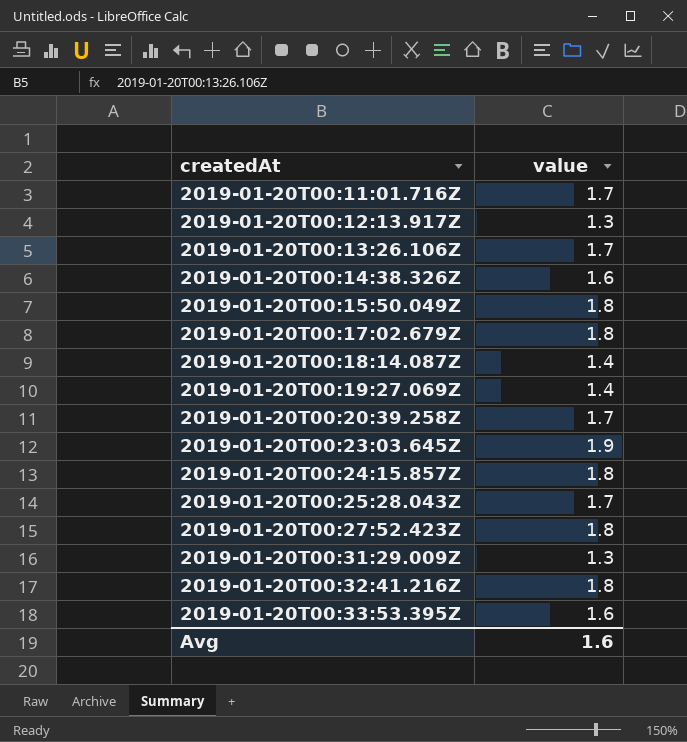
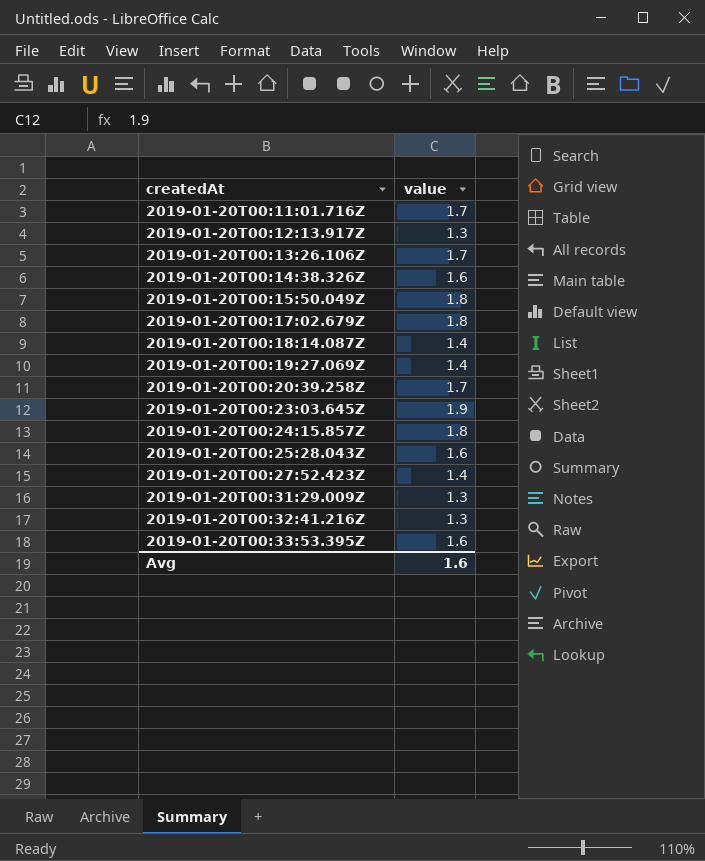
2019-01-20T00:25:28.043Z | value: 1.7 -> 1.6
2019-01-20T00:27:52.423Z | value: 1.8 -> 1.4
2019-01-20T00:32:41.216Z | value: 1.8 -> 1.3

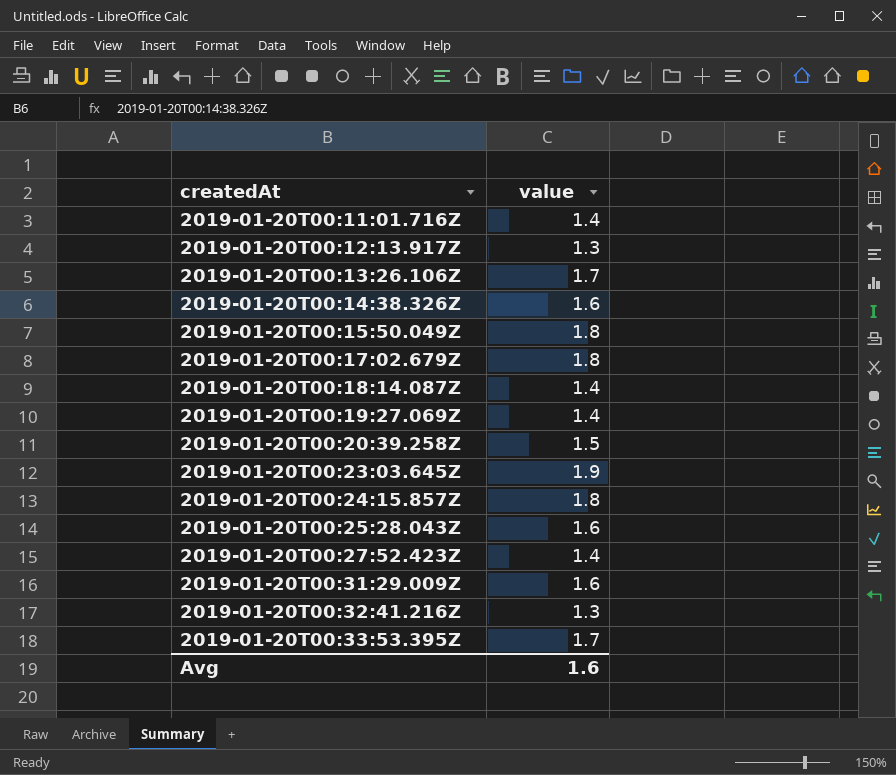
2019-01-20T00:11:01.716Z | value: 1.7 -> 1.4
2019-01-20T00:20:39.258Z | value: 1.7 -> 1.5
2019-01-20T00:31:29.009Z | value: 1.3 -> 1.6
2019-01-20T00:33:53.395Z | value: 1.6 -> 1.7

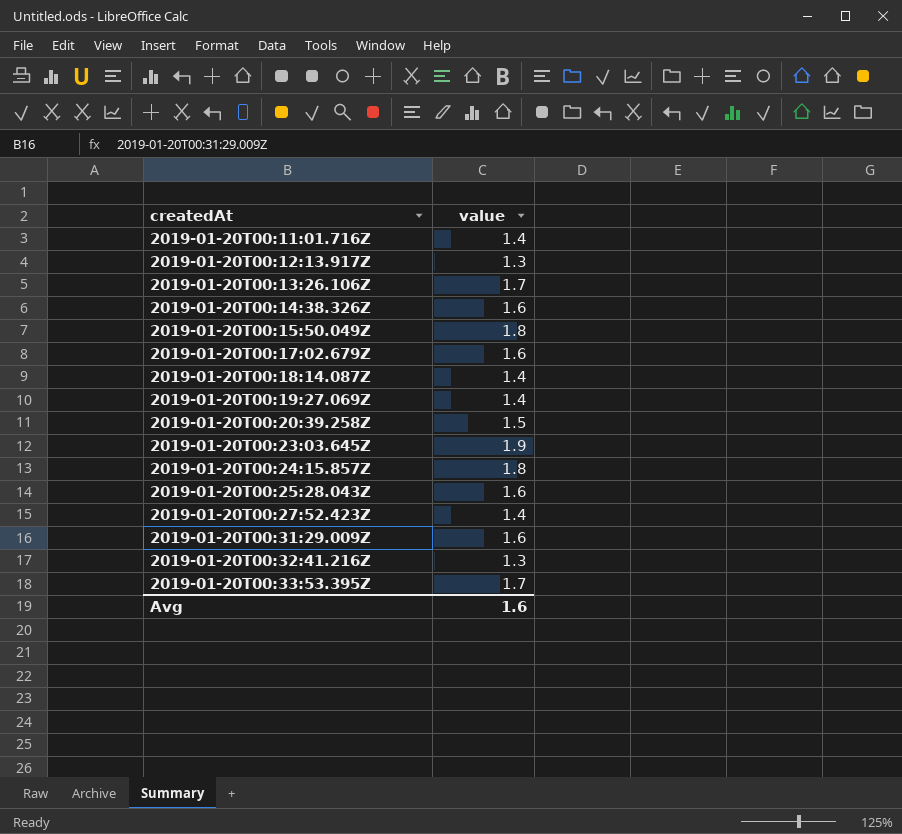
2019-01-20T00:17:02.679Z | value: 1.8 -> 1.6

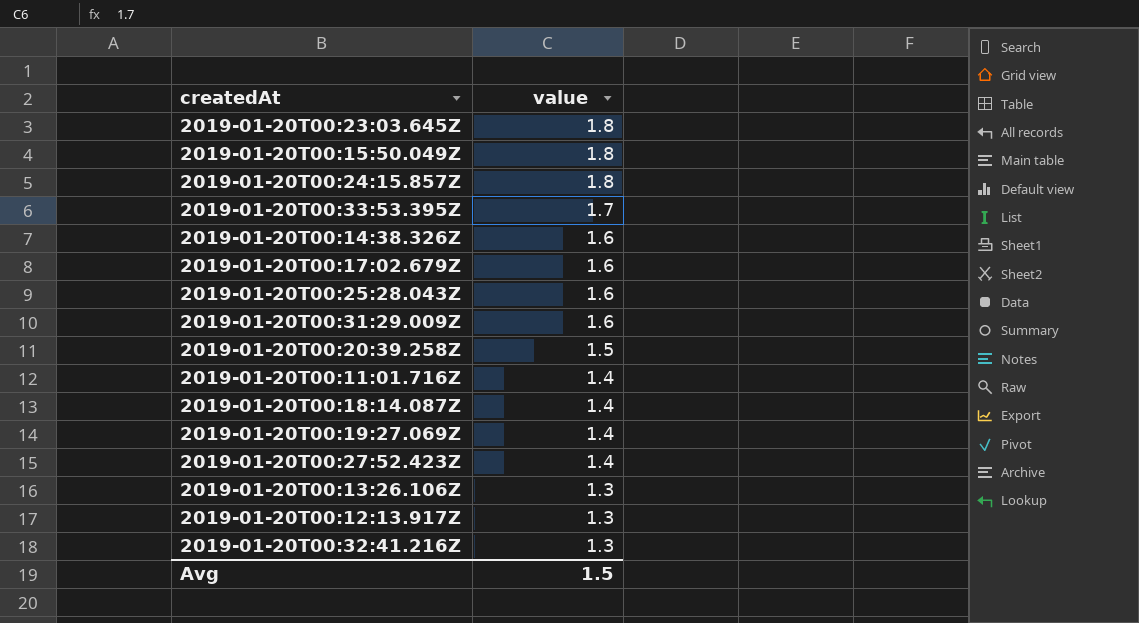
row order: createdAt ascending -> value descending
2019-01-20T00:23:03.645Z | value: 1.9 -> 1.8
2019-01-20T00:13:26.106Z | value: 1.7 -> 1.3
Avg | value: 1.6 -> 1.5

